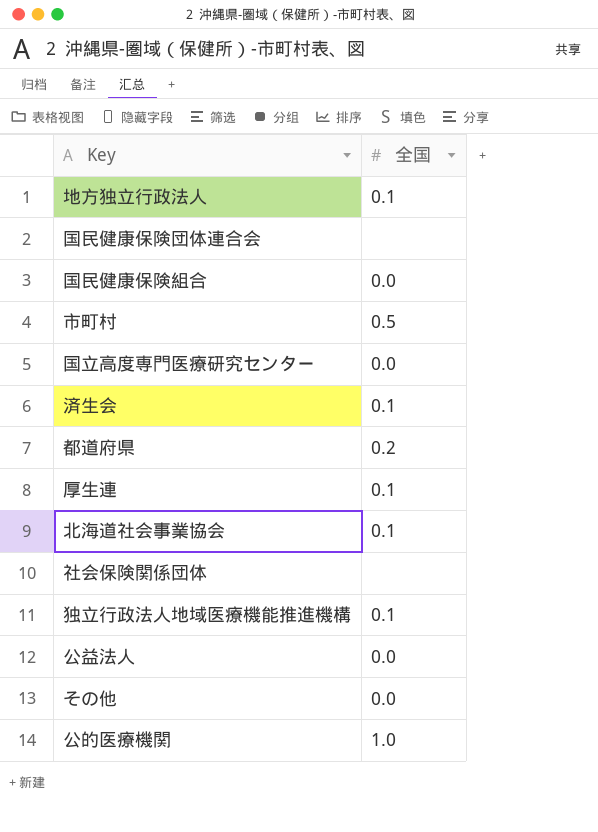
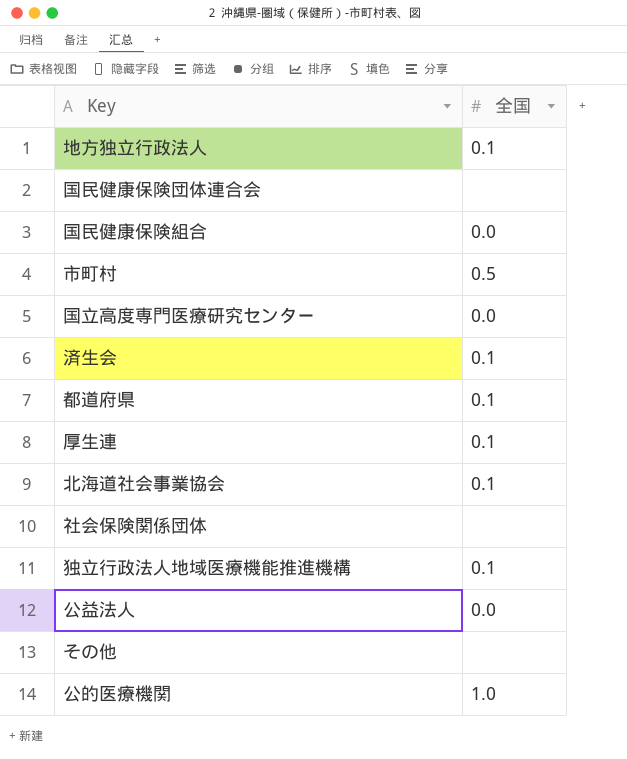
都道府県 | 全国: 0.2 -> 0.1
その他 | 全国: 0.0 -> none

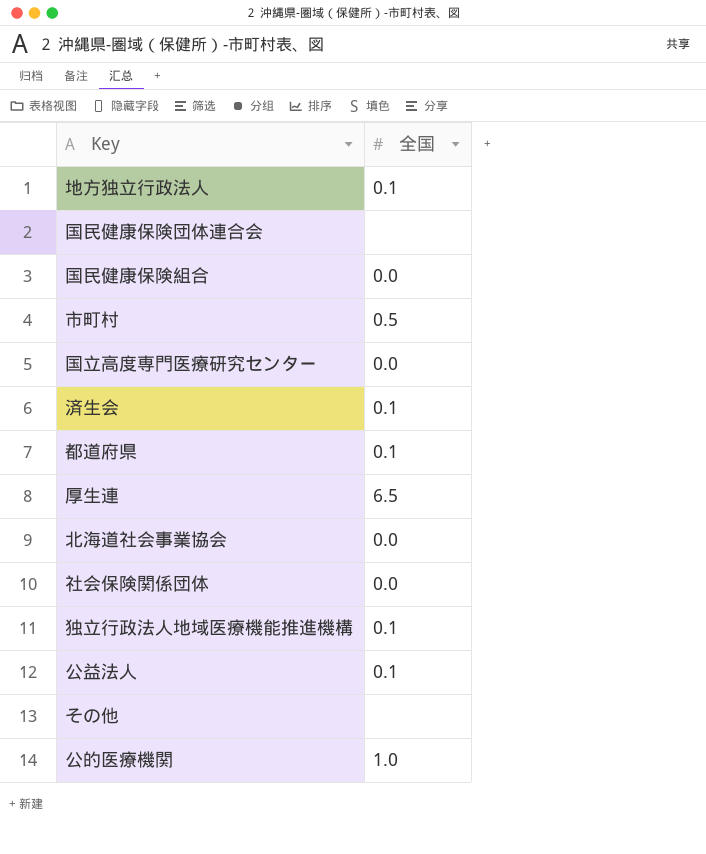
厚生連 | 全国: 0.1 -> 6.5
北海道社会事業協会 | 全国: 0.1 -> 0.0
社会保険関係団体 | 全国: none -> 0.0
公益法人 | 全国: 0.0 -> 0.1

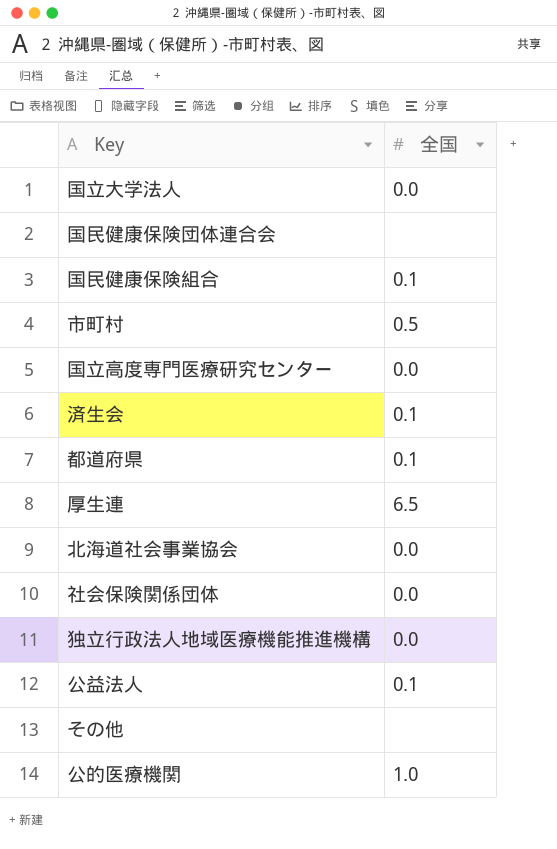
row 地方独立行政法人: 0.1 -> none
row 国立大学法人: none -> 0.0
国民健康保険組合 | 全国: 0.0 -> 0.1
独立行政法人地域医療機能推進機構 | 全国: 0.1 -> 0.0

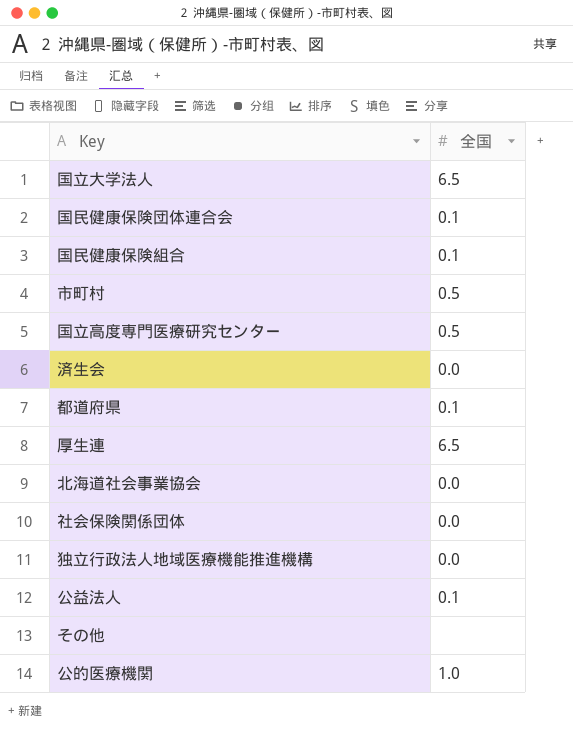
国立大学法人 | 全国: 0.0 -> 6.5
国民健康保険団体連合会 | 全国: none -> 0.1
国立高度専門医療研究センター | 全国: 0.0 -> 0.5
済生会 | 全国: 0.1 -> 0.0

